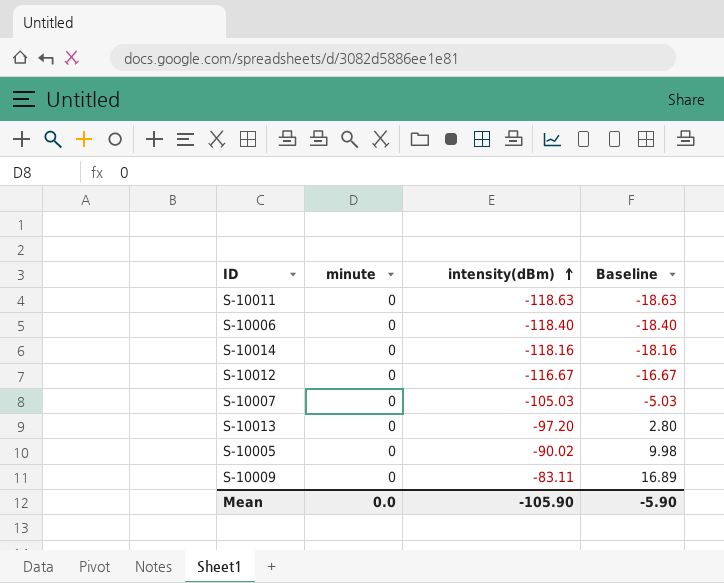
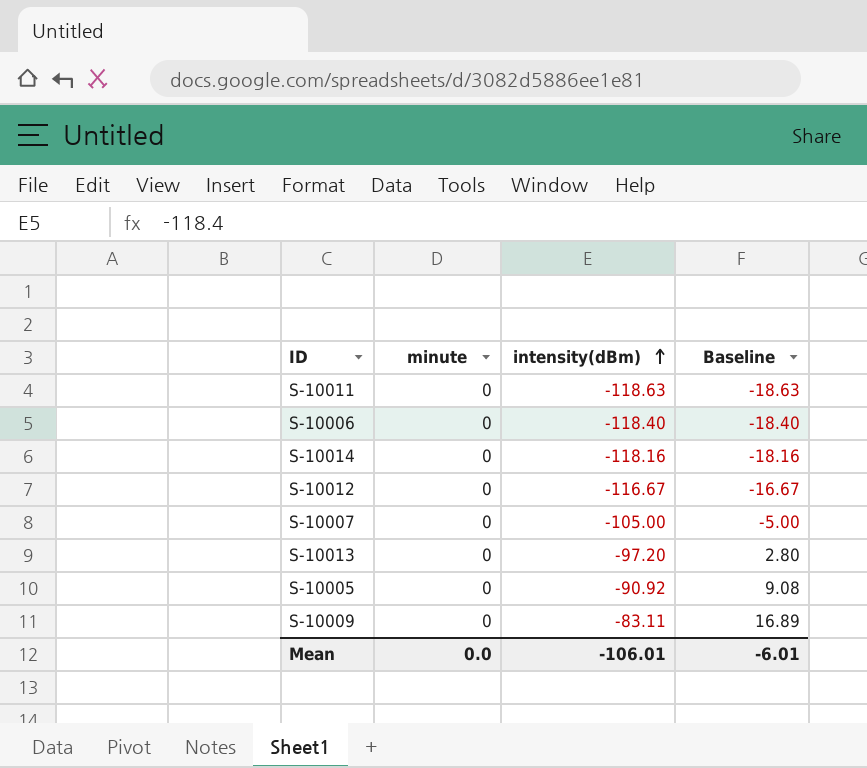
S-10007 | intensity(dBm): -105.03 -> -105.00
S-10007 | Baseline: -5.03 -> -5.00
S-10005 | intensity(dBm): -90.02 -> -90.92
S-10005 | Baseline: 9.98 -> 9.08
Mean | intensity(dBm): -105.90 -> -106.01
Mean | Baseline: -5.90 -> -6.01

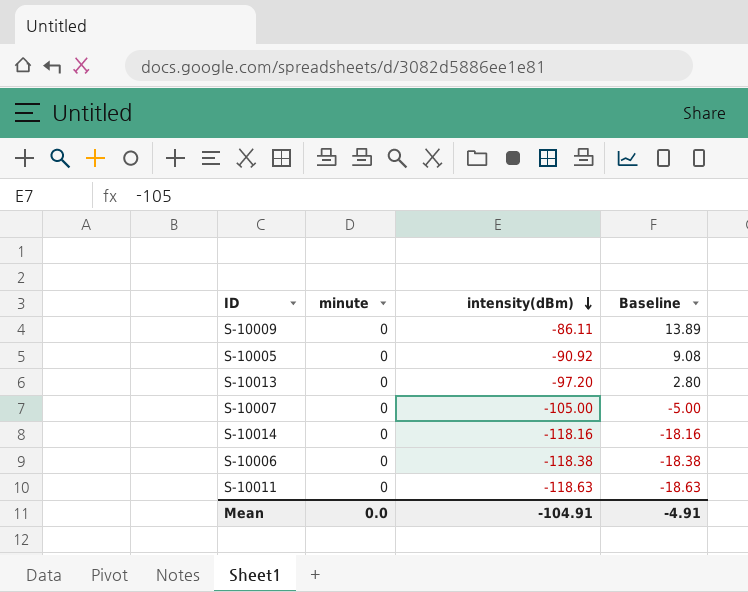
row order: intensity(dBm) ascending -> intensity(dBm) descending
row S-10012: 0 | -116.67 | -16.67 -> none
S-10009 | intensity(dBm): -83.11 -> -86.11
S-10009 | Baseline: 16.89 -> 13.89
S-10006 | intensity(dBm): -118.40 -> -118.38
S-10006 | Baseline: -18.40 -> -18.38
Mean | intensity(dBm): -106.01 -> -104.91
Mean | Baseline: -6.01 -> -4.91

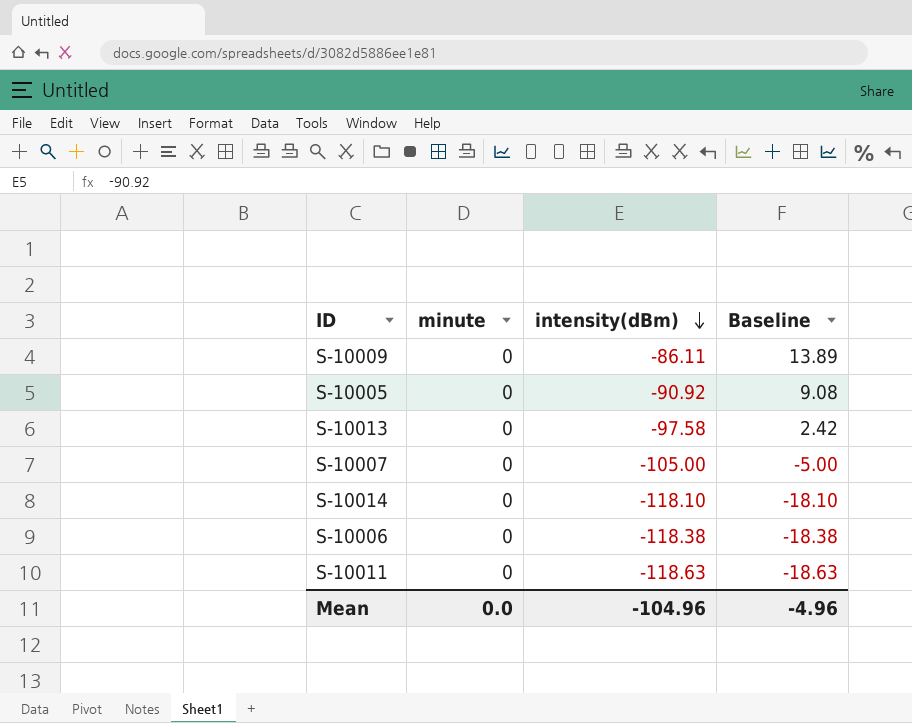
S-10013 | intensity(dBm): -97.20 -> -97.58
S-10013 | Baseline: 2.80 -> 2.42
S-10014 | intensity(dBm): -118.16 -> -118.10
S-10014 | Baseline: -18.16 -> -18.10
Mean | intensity(dBm): -104.91 -> -104.96
Mean | Baseline: -4.91 -> -4.96

